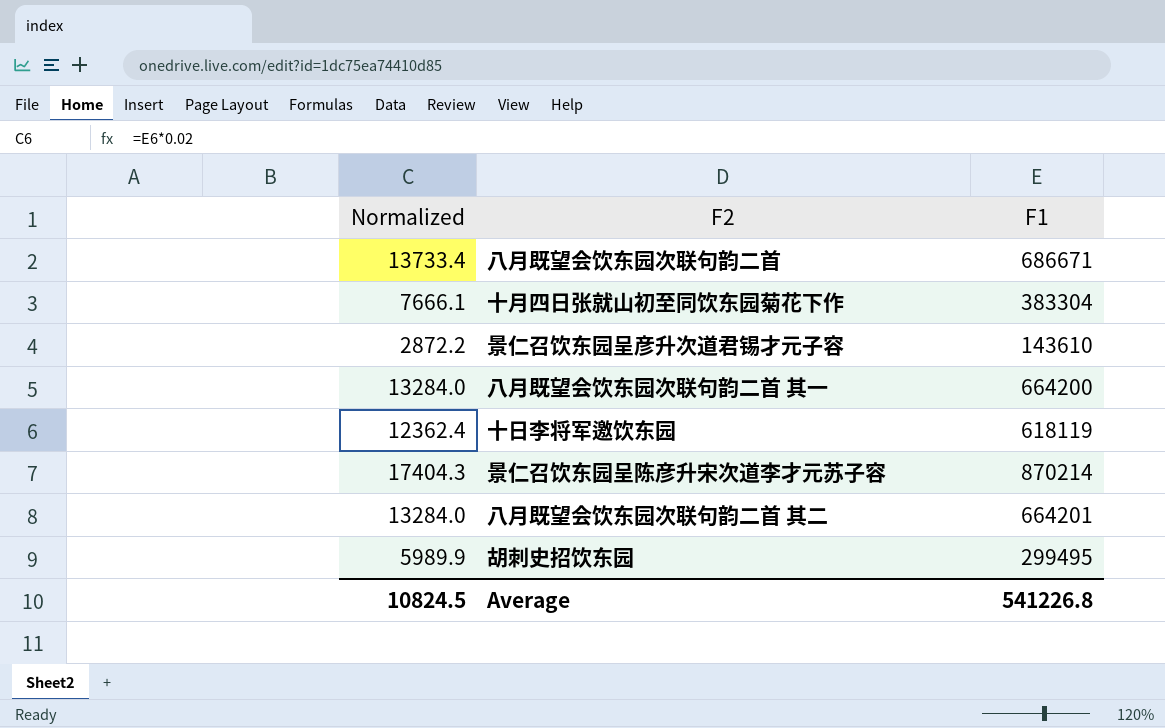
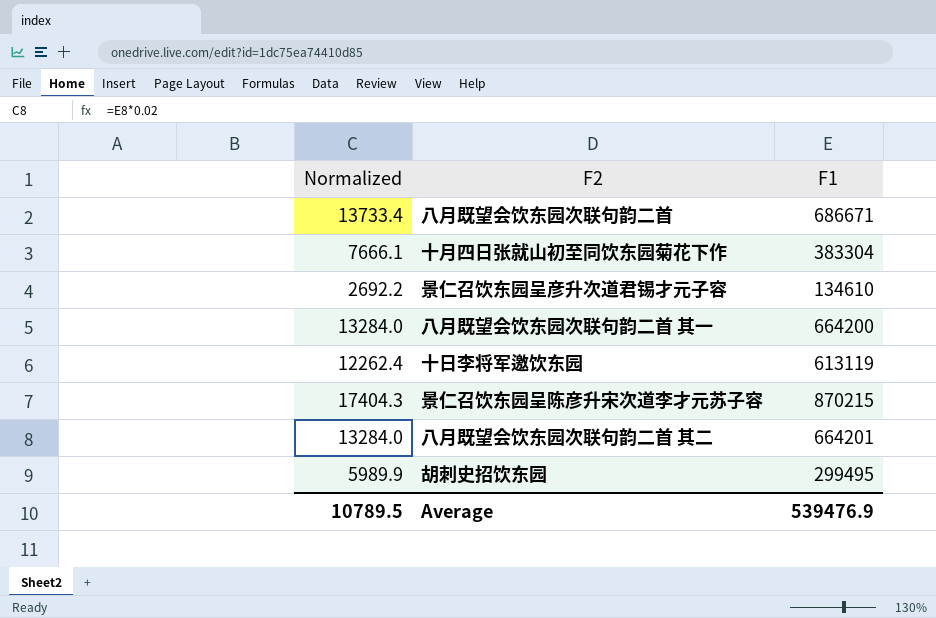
景仁召饮东园呈彦升次道君锡才元子容 | Normalized: 2872.2 -> 2692.2
景仁召饮东园呈彦升次道君锡才元子容 | F1: 143610 -> 134610
十日李将军邀饮东园 | Normalized: 12362.4 -> 12262.4
十日李将军邀饮东园 | F1: 618119 -> 613119
景仁召饮东园呈陈彦升宋次道李才元苏子容 | F1: 870214 -> 870215
Average | Normalized: 10824.5 -> 10789.5
Average | F1: 541226.8 -> 539476.9

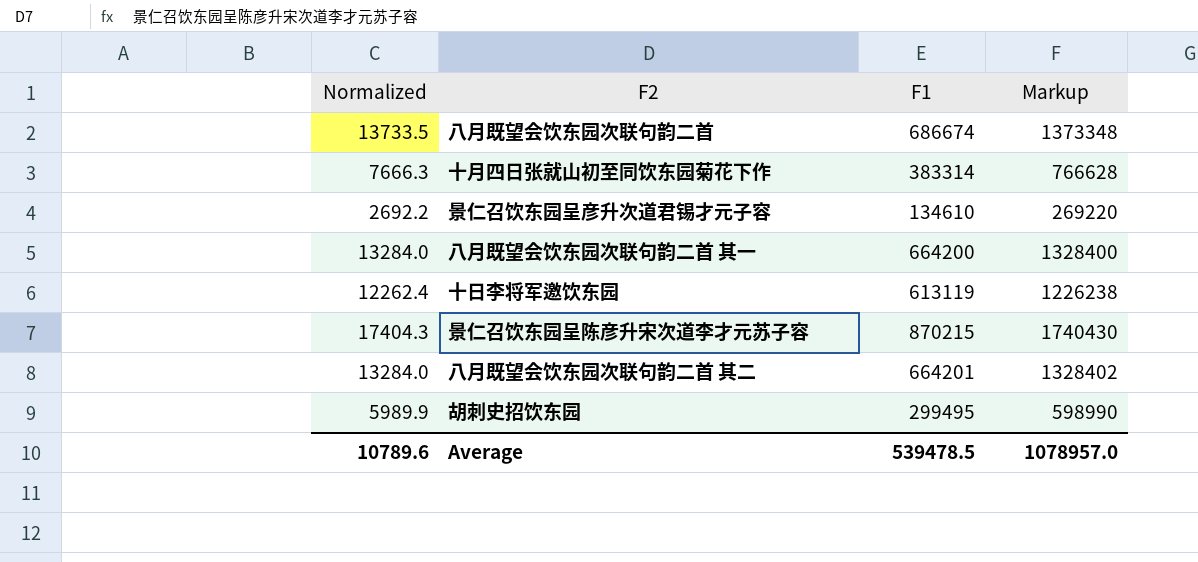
column Markup | formula: none -> [F1] * 2
八月既望会饮东园次联句韵二首 | Normalized: 13733.4 -> 13733.5
八月既望会饮东园次联句韵二首 | F1: 686671 -> 686674
十月四日张就山初至同饮东园菊花下作 | Normalized: 7666.1 -> 7666.3
十月四日张就山初至同饮东园菊花下作 | F1: 383304 -> 383314
Average | Normalized: 10789.5 -> 10789.6
Average | F1: 539476.9 -> 539478.5

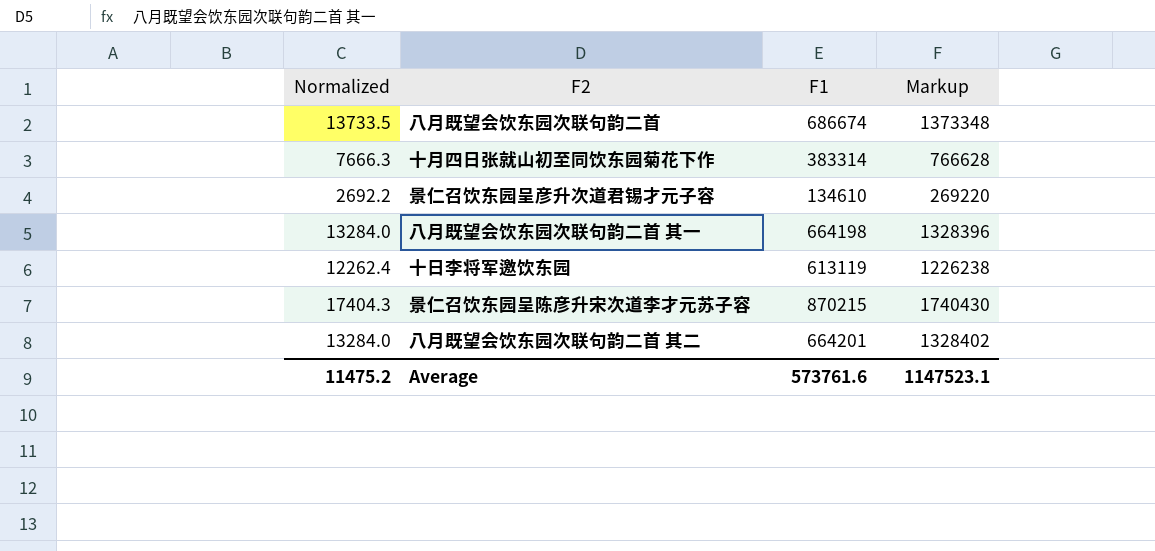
row 胡刺史招饮东园: 5989.9 | 299495 | 598990 -> none
八月既望会饮东园次联句韵二首 其一 | F1: 664200 -> 664198
八月既望会饮东园次联句韵二首 其一 | Markup: 1328400 -> 1328396
Average | Normalized: 10789.6 -> 11475.2
Average | F1: 539478.5 -> 573761.6
Average | Markup: 1078957.0 -> 1147523.1

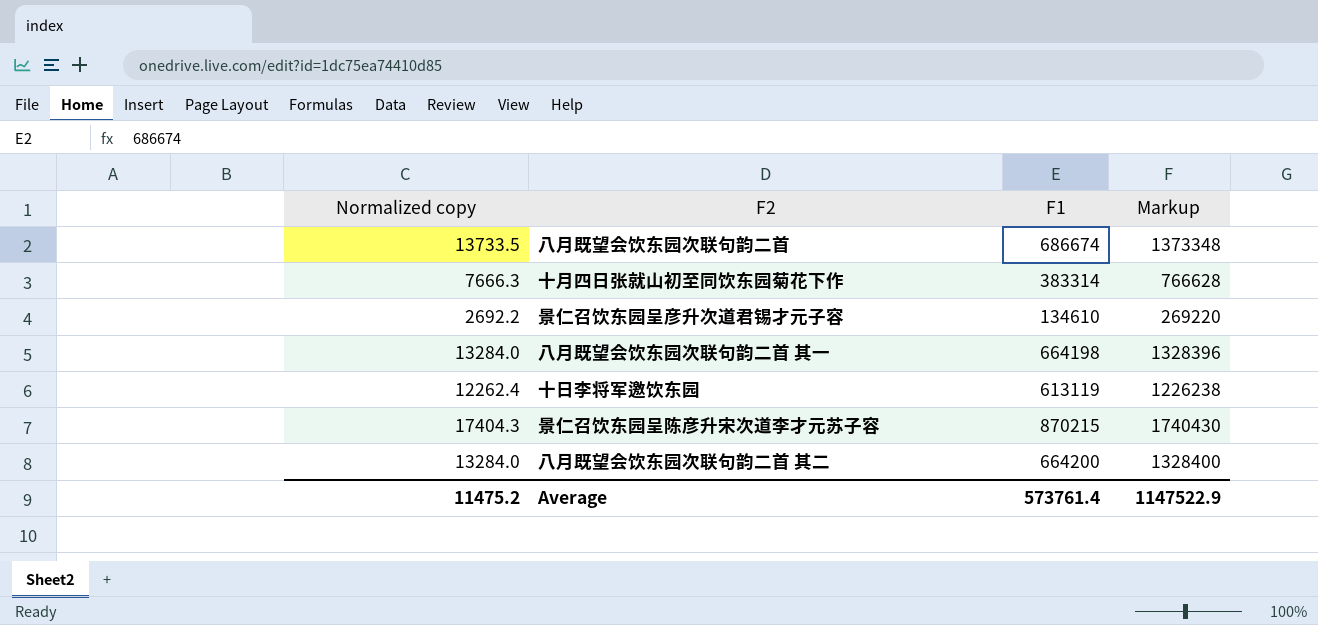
column name: Normalized -> Normalized copy
八月既望会饮东园次联句韵二首 其二 | F1: 664201 -> 664200
八月既望会饮东园次联句韵二首 其二 | Markup: 1328402 -> 1328400
Average | F1: 573761.6 -> 573761.4
Average | Markup: 1147523.1 -> 1147522.9

